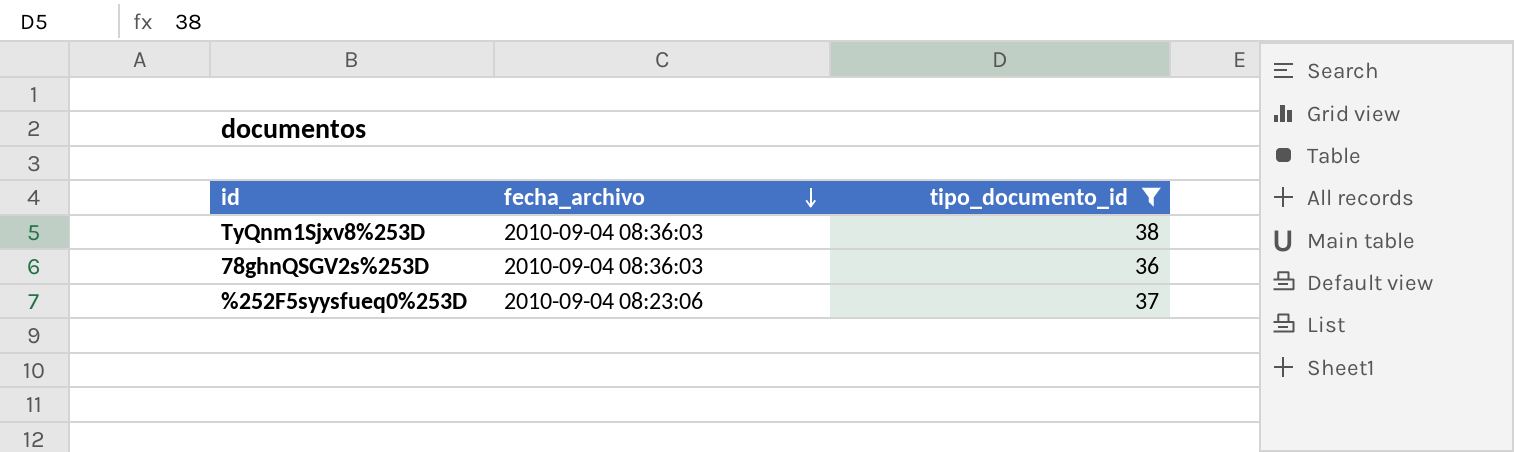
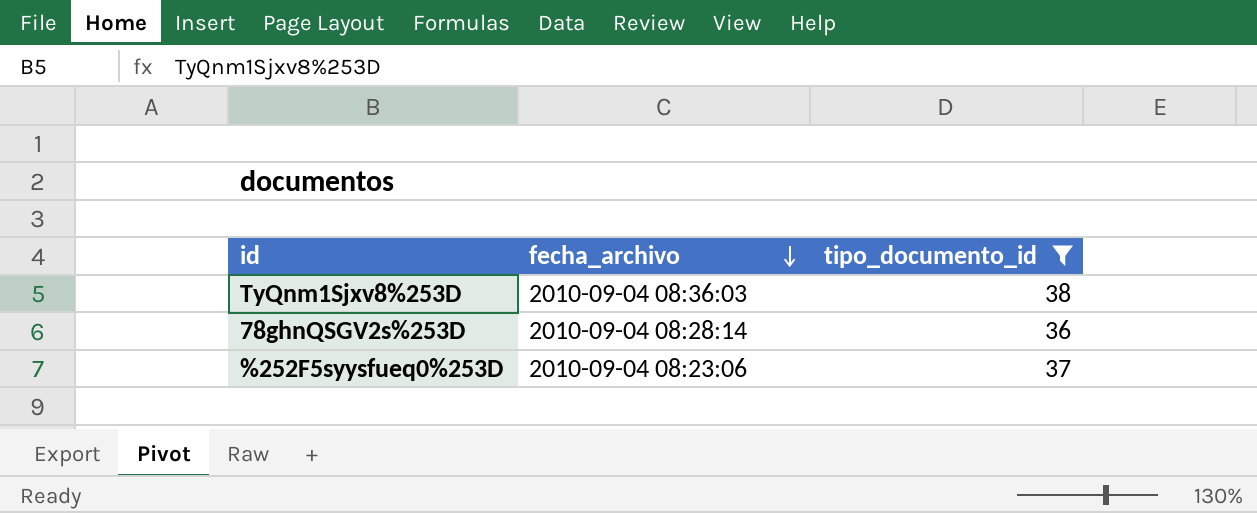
78ghnQSGV2s%253D | fecha_archivo: 2010-09-04 08:36:03 -> 2010-09-04 08:28:14

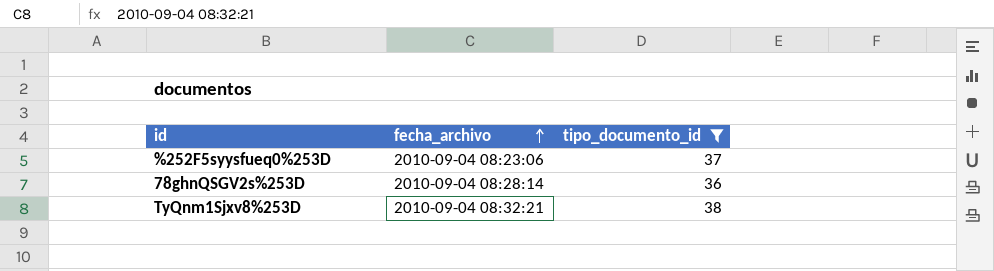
row order: fecha_archivo descending -> fecha_archivo ascending
TyQnm1Sjxv8%253D | fecha_archivo: 2010-09-04 08:36:03 -> 2010-09-04 08:32:21

